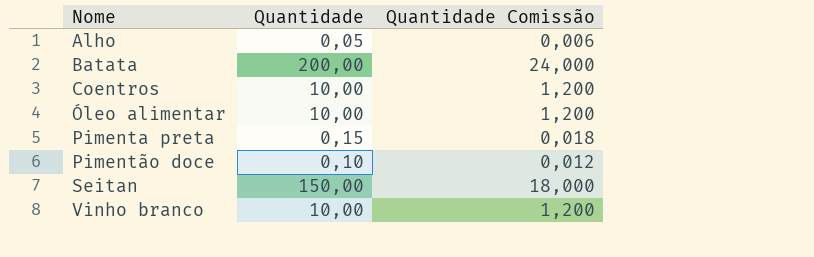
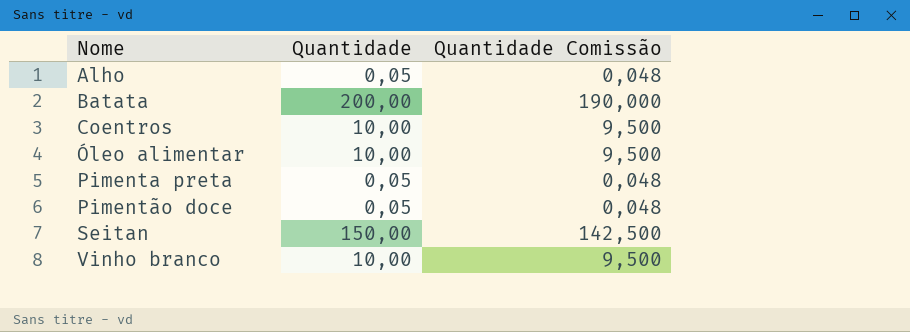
column Quantidade Comissão | formula: [Quantidade] * 0,12 -> [Quantidade] * 0,95
Pimenta preta | Quantidade: 0,15 -> 0,05
Pimentão doce | Quantidade: 0,10 -> 0,05

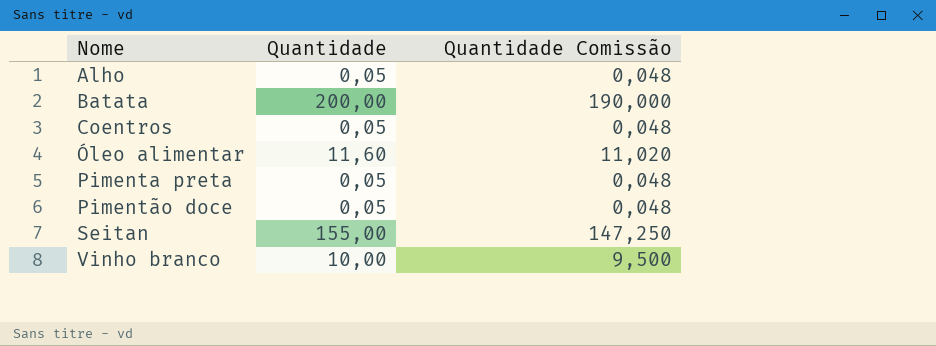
Coentros | Quantidade: 10,00 -> 0,05
Coentros | Quantidade Comissão: 9,500 -> 0,048
Óleo alimentar | Quantidade: 10,00 -> 11,60
Óleo alimentar | Quantidade Comissão: 9,500 -> 11,020
Seitan | Quantidade: 150,00 -> 155,00
Seitan | Quantidade Comissão: 142,500 -> 147,250

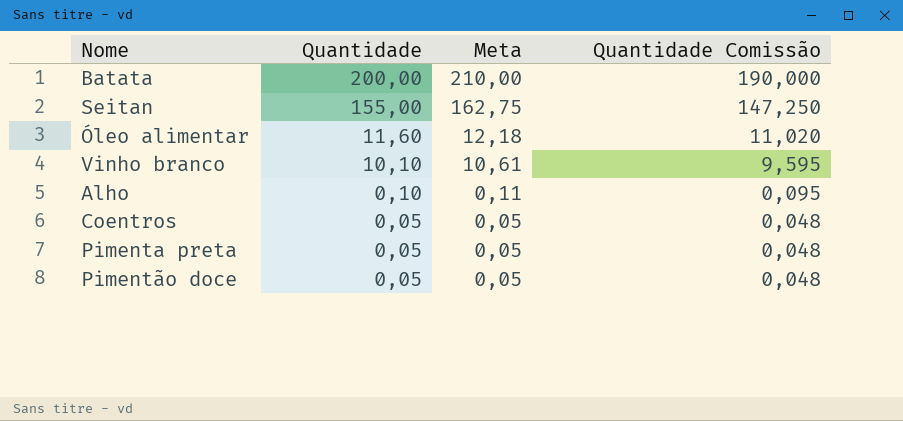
row order: Nome ascending -> Quantidade descending
column Meta | formula: none -> [Quantidade] * 1,05
Vinho branco | Quantidade: 10,00 -> 10,10
Vinho branco | Quantidade Comissão: 9,500 -> 9,595
Alho | Quantidade: 0,05 -> 0,10
Alho | Quantidade Comissão: 0,048 -> 0,095

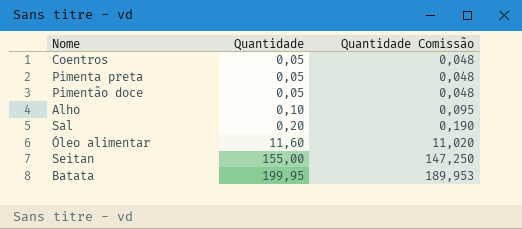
row order: Quantidade descending -> Quantidade ascending
column Meta | formula: [Quantidade] * 1,05 -> none
row Vinho branco: 10,10 | 10,61 | 9,595 -> none
row Sal: none -> 0,20 | 0,190
Batata | Quantidade: 200,00 -> 199,95
Batata | Quantidade Comissão: 190,000 -> 189,953

